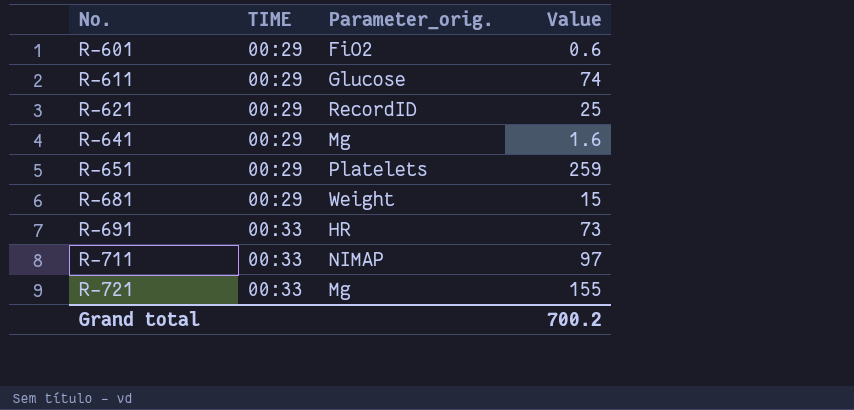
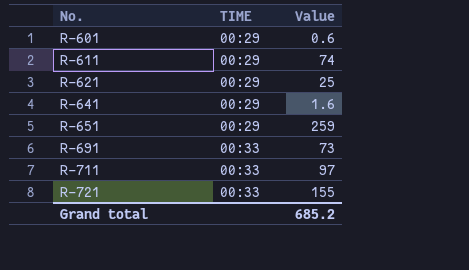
column Parameter_orig. | position: 3 -> none
row R-681: 00:29 | Weight | 15 -> none
Grand total | Value: 700.2 -> 685.2

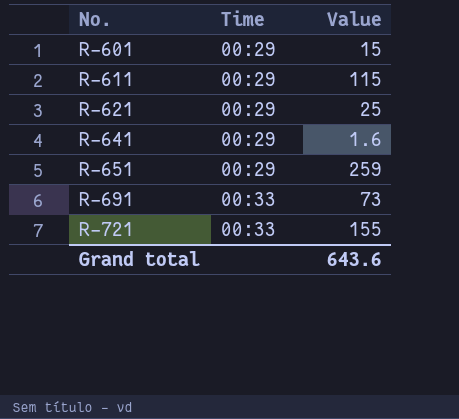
column name: TIME -> Time
row R-711: 00:33 | 97 -> none
R-601 | Value: 0.6 -> 15
R-611 | Value: 74 -> 115
Grand total | Value: 685.2 -> 643.6

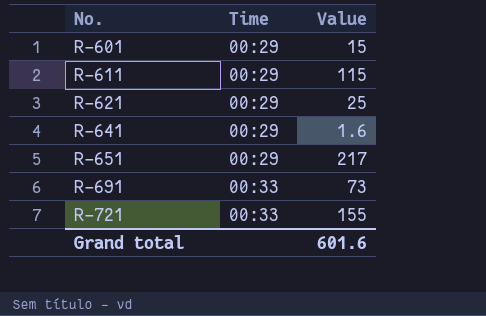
R-651 | Value: 259 -> 217
Grand total | Value: 643.6 -> 601.6

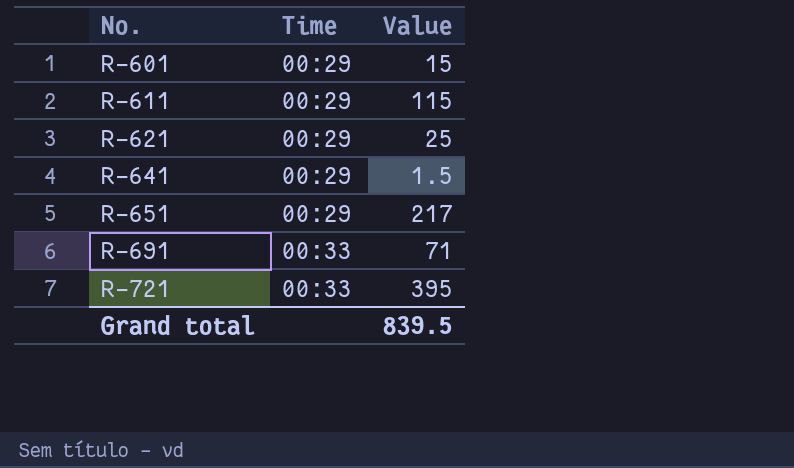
R-641 | Value: 1.6 -> 1.5
R-691 | Value: 73 -> 71
R-721 | Value: 155 -> 395
Grand total | Value: 601.6 -> 839.5

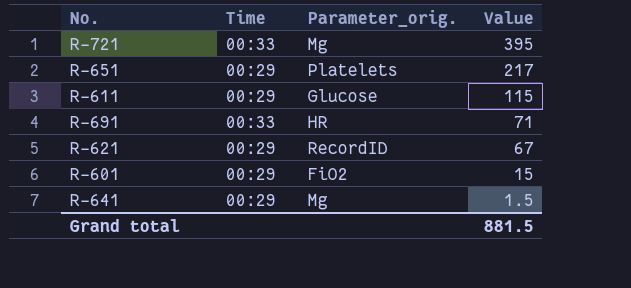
row order: No. ascending -> Value descending
column Parameter_orig. | position: none -> 3
R-621 | Value: 25 -> 67
Grand total | Value: 839.5 -> 881.5

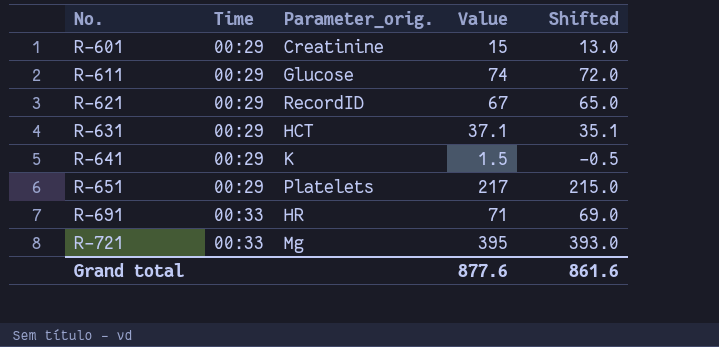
row order: Value descending -> No. ascending
column Shifted | formula: none -> [Value] - 2
R-601 | Parameter_orig.: FiO2 -> Creatinine
R-611 | Value: 115 -> 74
row R-631: none -> 00:29 | HCT | 37.1 | 35.1
R-641 | Parameter_orig.: Mg -> K
Grand total | Value: 881.5 -> 877.6

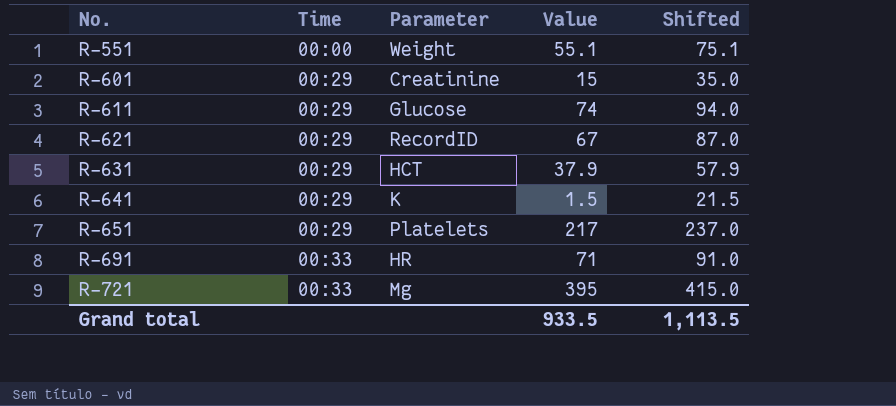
column name: Parameter_orig. -> Parameter
column Shifted | formula: [Value] - 2 -> [Value] + 20
row R-551: none -> 00:00 | Weight | 55.1 | 75.1
R-631 | Value: 37.1 -> 37.9
Grand total | Value: 877.6 -> 933.5
Grand total | Shifted: 861.6 -> 1,113.5

